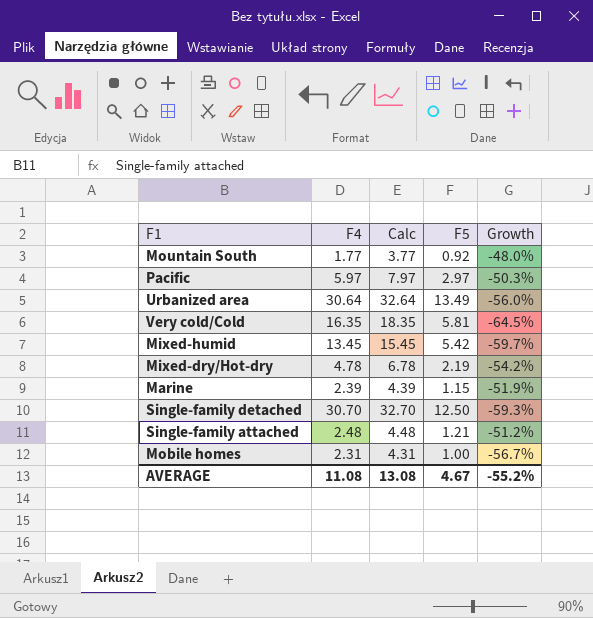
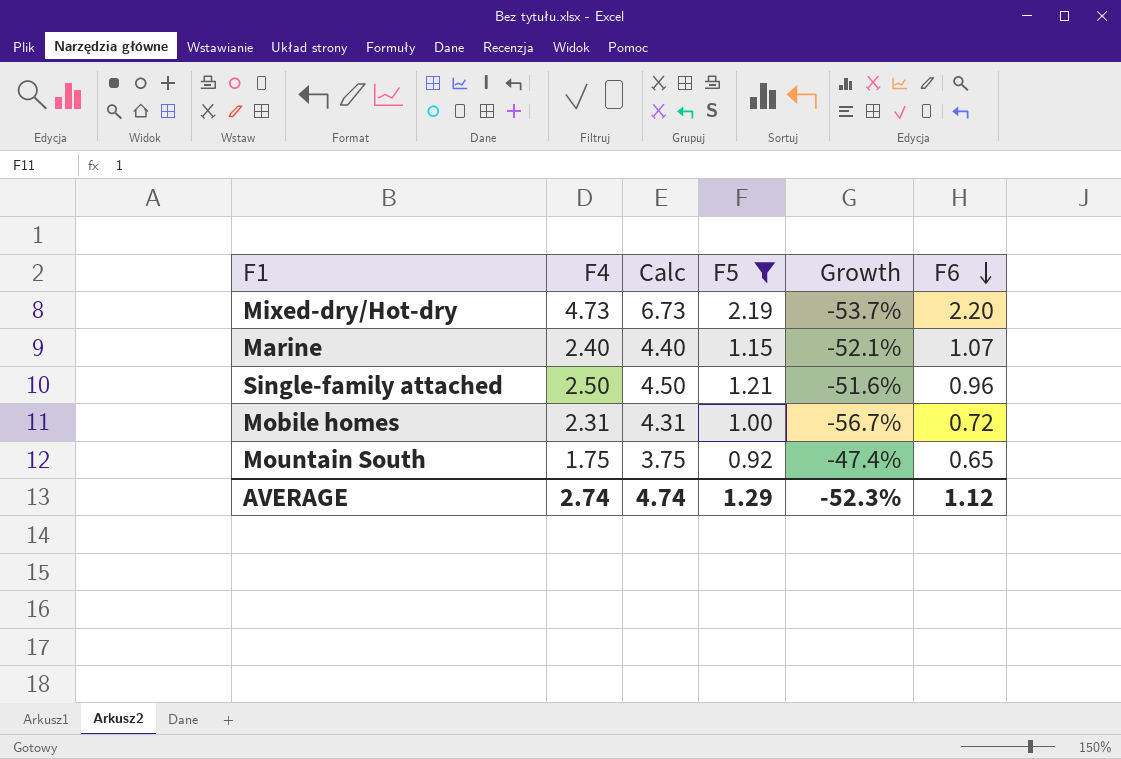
filter: none -> F5 <= 2.19
row order: none -> F6 descending
column F6 | position: none -> 6
Mixed-dry/Hot-dry | F4: 4.78 -> 4.73
Mixed-dry/Hot-dry | Calc: 6.78 -> 6.73
Mixed-dry/Hot-dry | Growth: -54.2% -> -53.7%
Marine | F4: 2.39 -> 2.40
Marine | Calc: 4.39 -> 4.40
Marine | Growth: -51.9% -> -52.1%
Single-family attached | F4: 2.48 -> 2.50
Single-family attached | Calc: 4.48 -> 4.50
Single-family attached | Growth: -51.2% -> -51.6%
Mountain South | F4: 1.77 -> 1.75
Mountain South | Calc: 3.77 -> 3.75
Mountain South | Growth: -48.0% -> -47.4%
AVERAGE | F4: 11.08 -> 2.74
AVERAGE | Calc: 13.08 -> 4.74
AVERAGE | F5: 4.67 -> 1.29
AVERAGE | Growth: -55.2% -> -52.3%

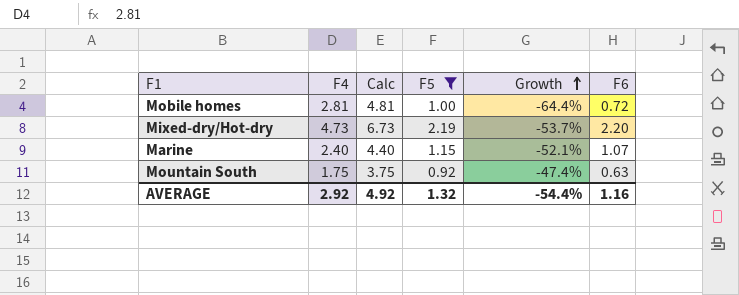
row order: F6 descending -> Growth ascending
row Single-family attached: 2.50 | 4.50 | 1.21 | -51.6% | 0.96 -> none
Mobile homes | F4: 2.31 -> 2.81
Mobile homes | Calc: 4.31 -> 4.81
Mobile homes | Growth: -56.7% -> -64.4%
Mountain South | F6: 0.65 -> 0.63
AVERAGE | F4: 2.74 -> 2.92
AVERAGE | Calc: 4.74 -> 4.92
AVERAGE | F5: 1.29 -> 1.32
AVERAGE | Growth: -52.3% -> -54.4%
AVERAGE | F6: 1.12 -> 1.16

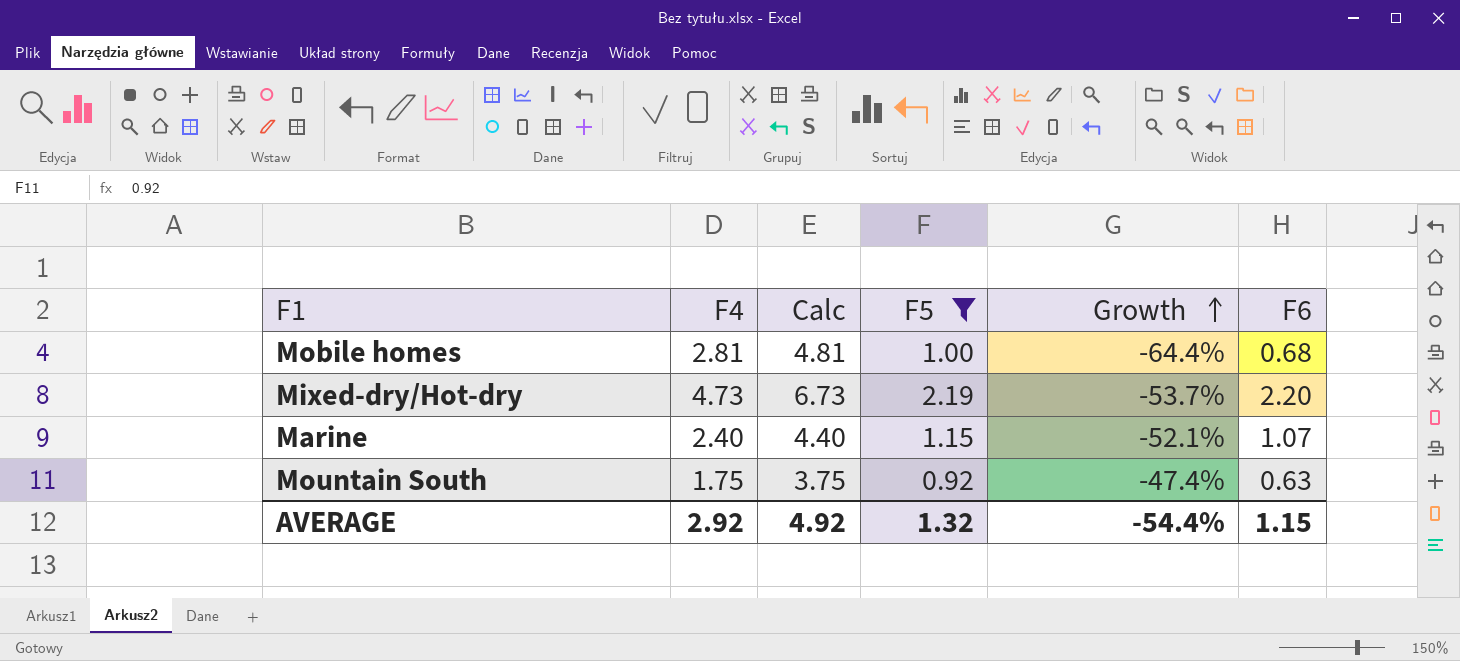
Mobile homes | F6: 0.72 -> 0.68
AVERAGE | F6: 1.16 -> 1.15

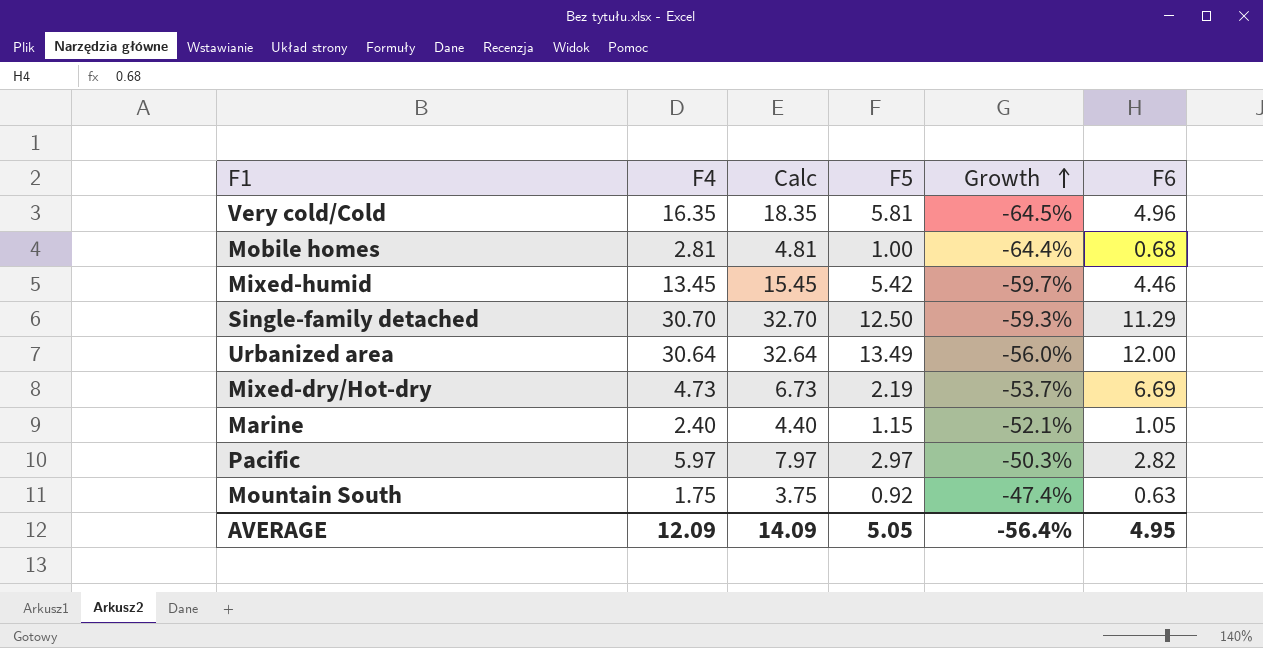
filter: F5 <= 2.19 -> none
Mixed-dry/Hot-dry | F6: 2.20 -> 6.69
Marine | F6: 1.07 -> 1.05
AVERAGE | F4: 2.92 -> 12.09
AVERAGE | Calc: 4.92 -> 14.09
AVERAGE | F5: 1.32 -> 5.05
AVERAGE | Growth: -54.4% -> -56.4%
AVERAGE | F6: 1.15 -> 4.95

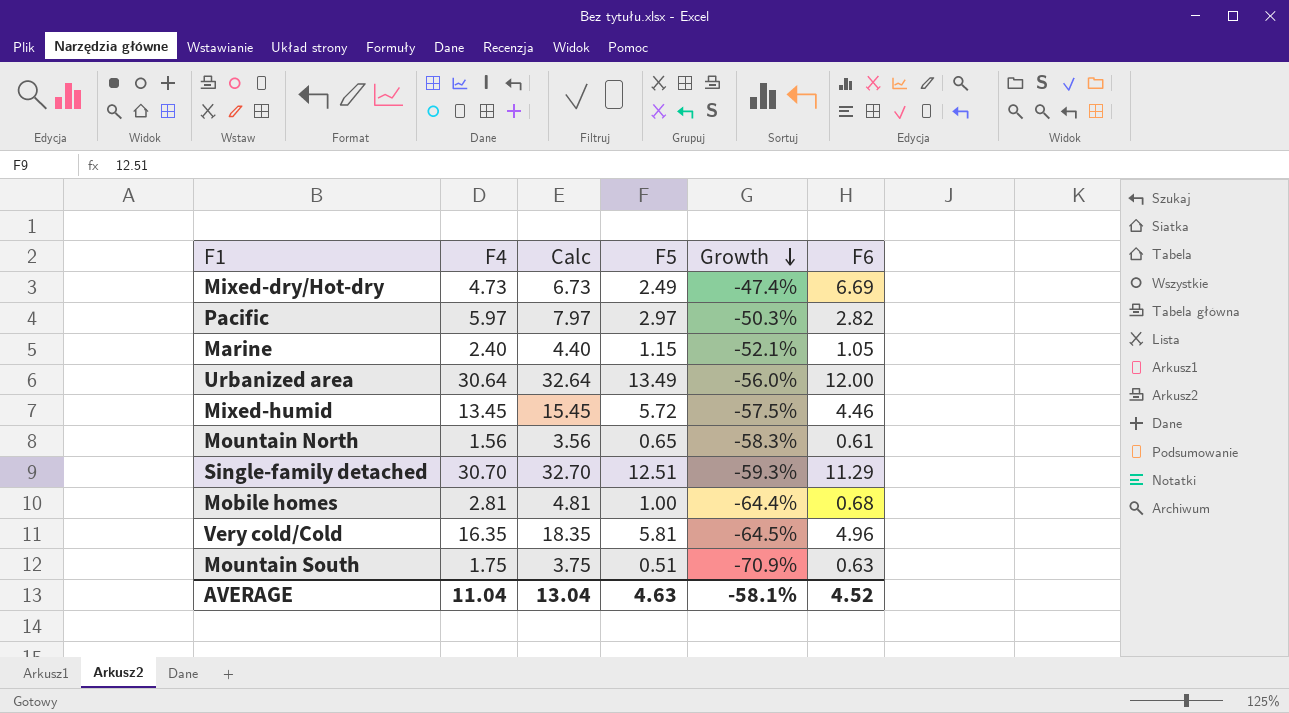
row order: Growth ascending -> Growth descending
Mixed-dry/Hot-dry | F5: 2.19 -> 2.49
Mixed-dry/Hot-dry | Growth: -53.7% -> -47.4%
Mixed-humid | F5: 5.42 -> 5.72
Mixed-humid | Growth: -59.7% -> -57.5%
row Mountain North: none -> 1.56 | 3.56 | 0.65 | -58.3% | 0.61
Single-family detached | F5: 12.50 -> 12.51
Mountain South | F5: 0.92 -> 0.51
Mountain South | Growth: -47.4% -> -70.9%
AVERAGE | F4: 12.09 -> 11.04
AVERAGE | Calc: 14.09 -> 13.04
AVERAGE | F5: 5.05 -> 4.63
AVERAGE | Growth: -56.4% -> -58.1%
AVERAGE | F6: 4.95 -> 4.52

